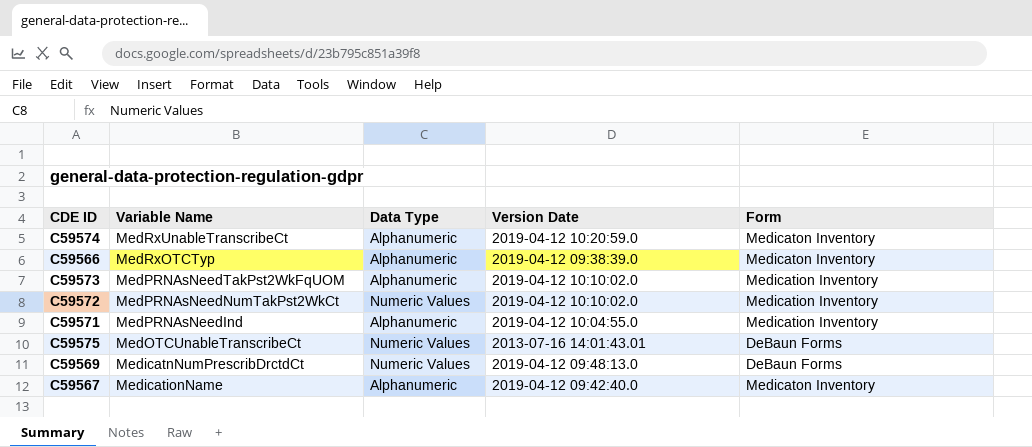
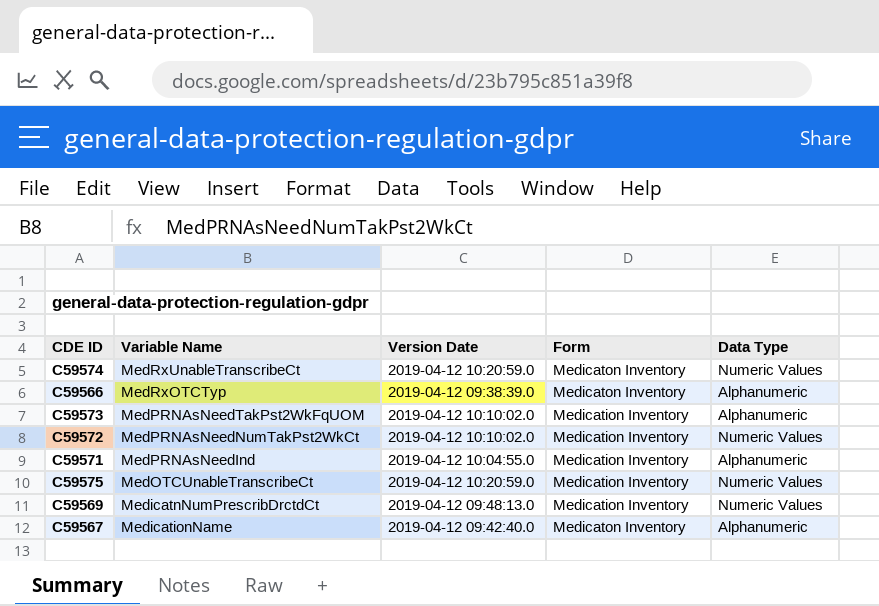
column Data Type | position: 3 -> 5
C59574 | Data Type: Alphanumeric -> Numeric Values
C59575 | Version Date: 2013-07-16 14:01:43.01 -> 2019-04-12 10:20:59.0
C59575 | Form: DeBaun Forms -> Medication Inventory
C59569 | Form: DeBaun Forms -> Medication Inventory

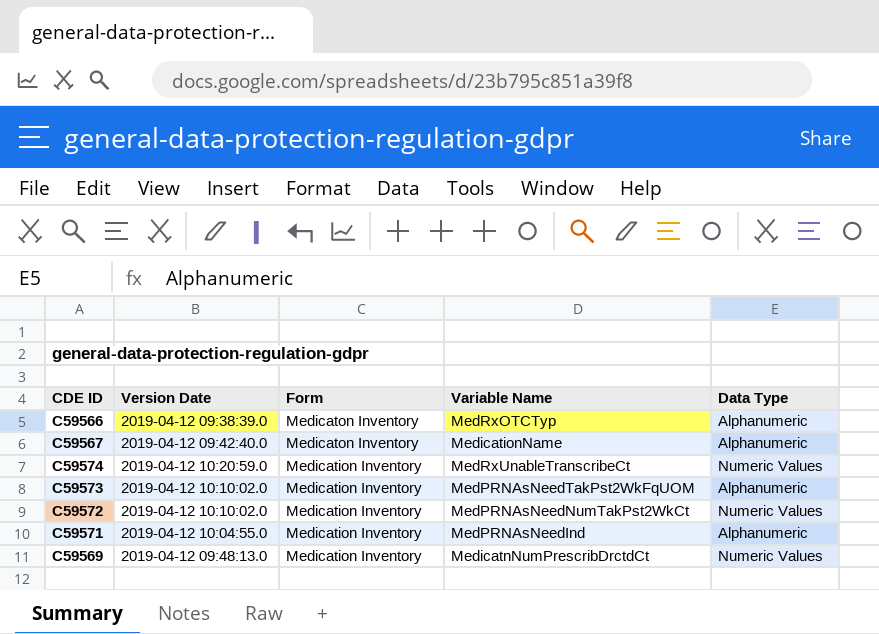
row order: Variable Name descending -> Form descending
column Variable Name | position: 2 -> 4
row C59575: MedOTCUnableTranscribeCt | 2019-04-12 10:20:59.0 | Medication Inventory | Numeric Values -> none
C59574 | Form: Medicaton Inventory -> Medication Inventory

